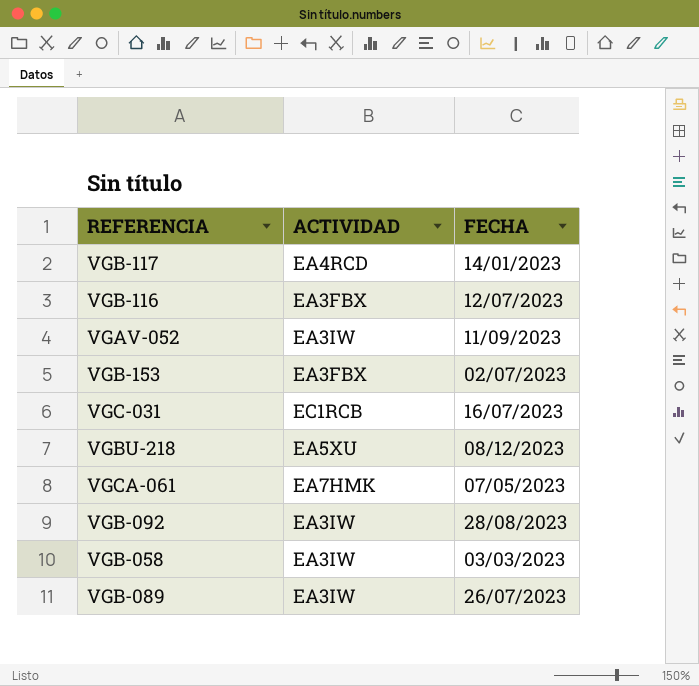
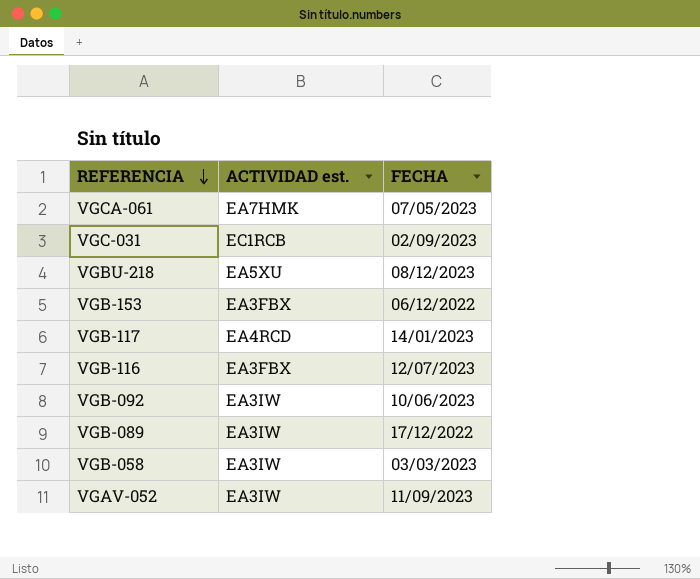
row order: none -> REFERENCIA descending
column name: ACTIVIDAD -> ACTIVIDAD est.
VGC-031 | FECHA: 16/07/2023 -> 02/09/2023
VGB-153 | FECHA: 02/07/2023 -> 06/12/2022
VGB-092 | FECHA: 28/08/2023 -> 10/06/2023
VGB-089 | FECHA: 26/07/2023 -> 17/12/2022

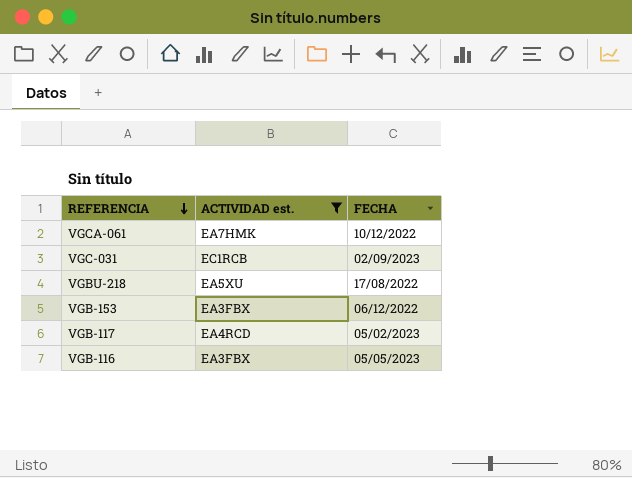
filter: none -> ACTIVIDAD est. != EA3IW
VGCA-061 | FECHA: 07/05/2023 -> 10/12/2022
VGBU-218 | FECHA: 08/12/2023 -> 17/08/2022
VGB-117 | FECHA: 14/01/2023 -> 05/02/2023
VGB-116 | FECHA: 12/07/2023 -> 05/05/2023

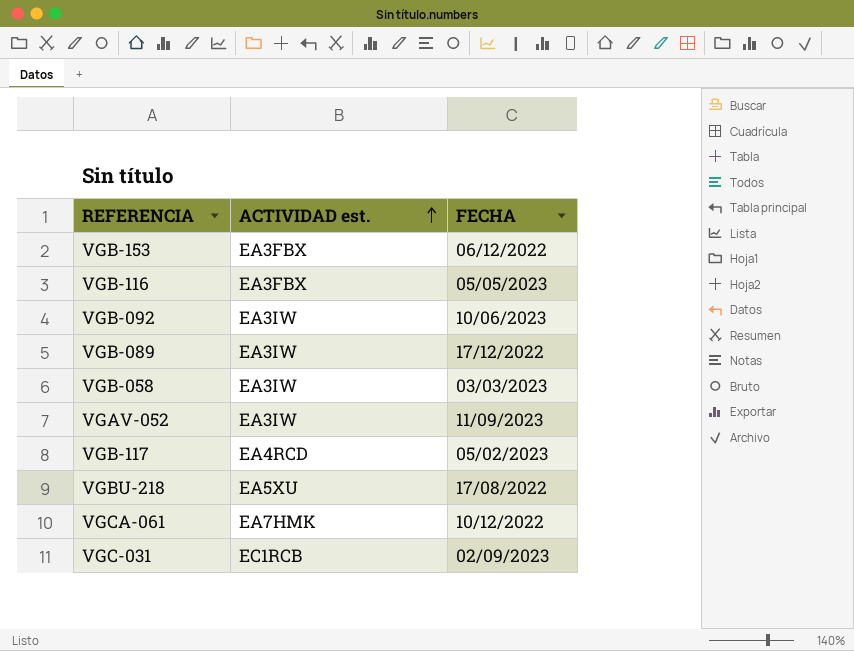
filter: ACTIVIDAD est. != EA3IW -> none
row order: REFERENCIA descending -> ACTIVIDAD est. ascending

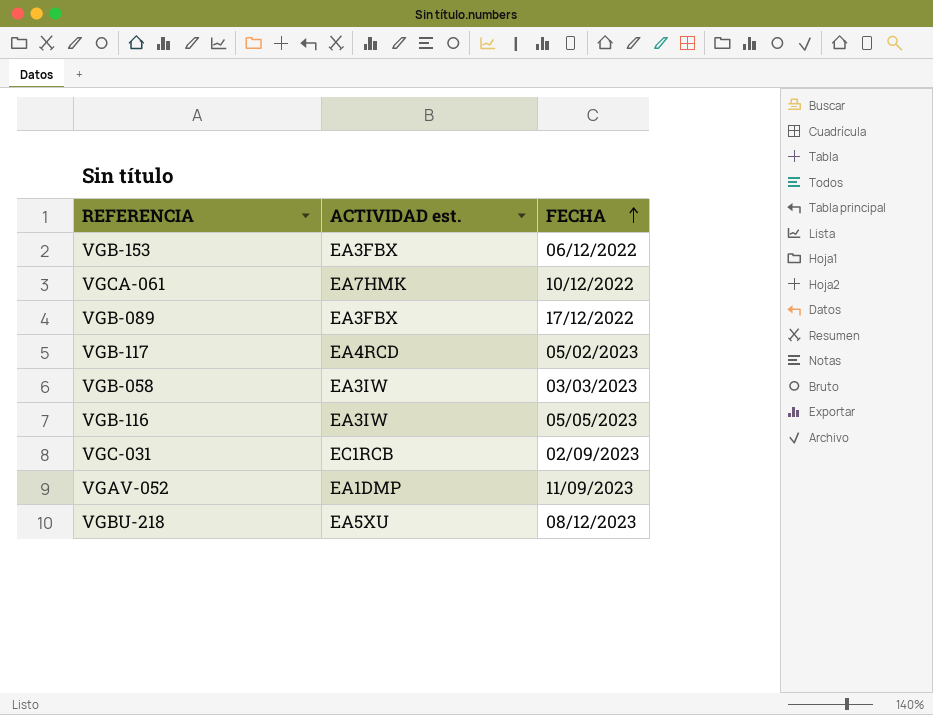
row order: ACTIVIDAD est. ascending -> FECHA ascending
row VGB-092: EA3IW | 10/06/2023 -> none
VGB-089 | ACTIVIDAD est.: EA3IW -> EA3FBX
VGB-116 | ACTIVIDAD est.: EA3FBX -> EA3IW
VGAV-052 | ACTIVIDAD est.: EA3IW -> EA1DMP
VGBU-218 | FECHA: 17/08/2022 -> 08/12/2023

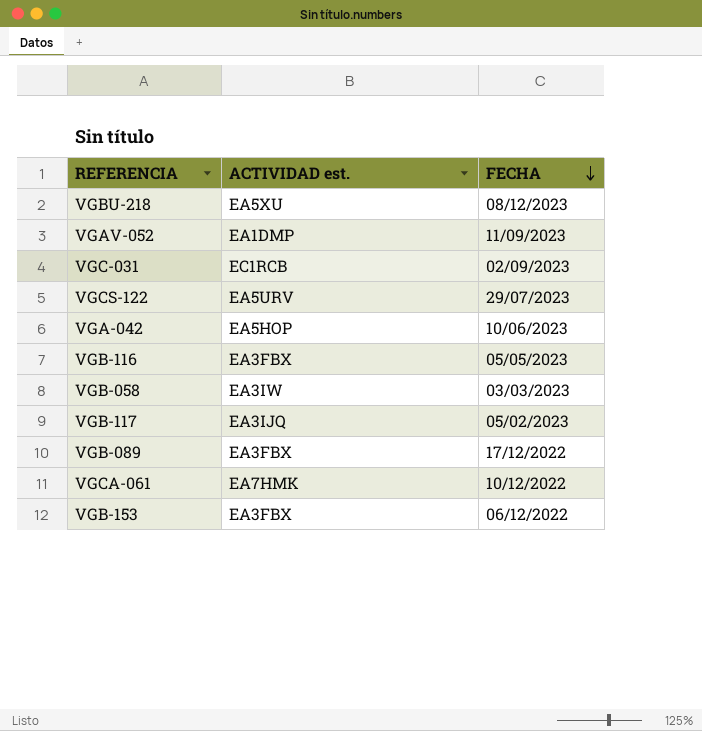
row order: FECHA ascending -> FECHA descending
row VGCS-122: none -> EA5URV | 29/07/2023
row VGA-042: none -> EA5HOP | 10/06/2023
VGB-116 | ACTIVIDAD est.: EA3IW -> EA3FBX
VGB-117 | ACTIVIDAD est.: EA4RCD -> EA3IJQ

